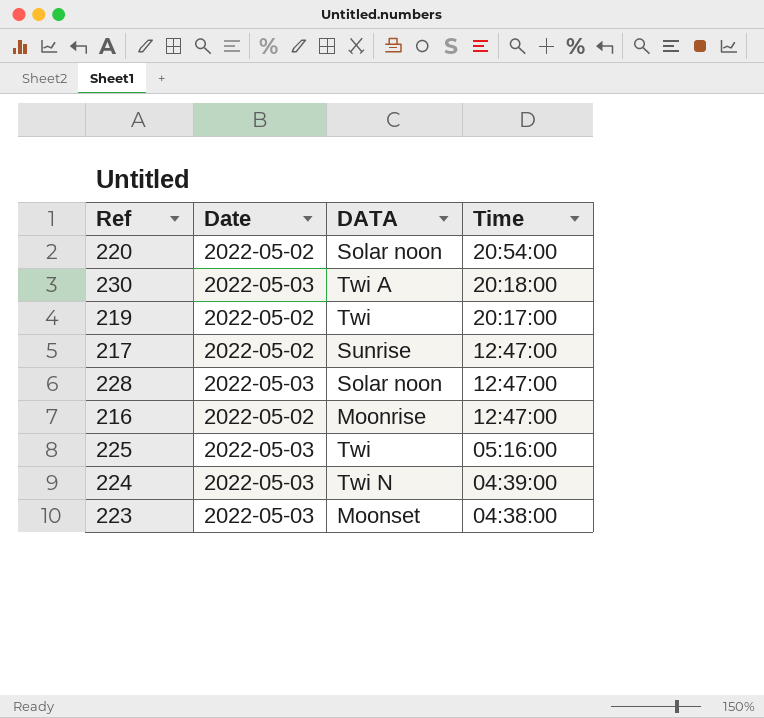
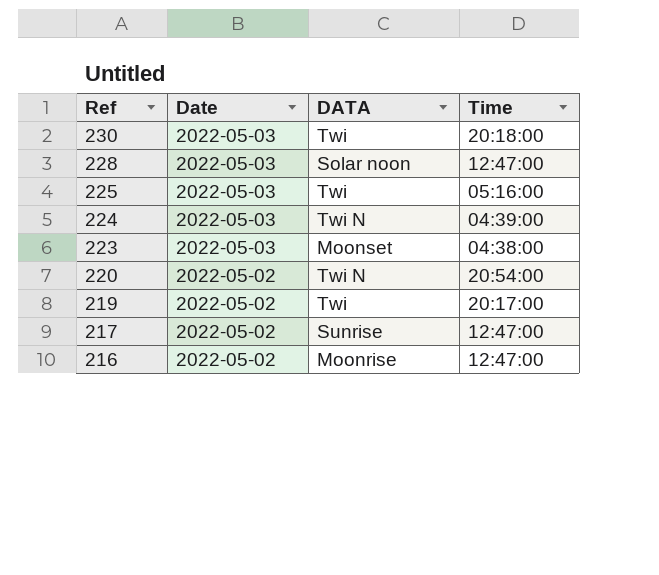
row order: Time descending -> Ref descending
230 | DATA: Twi A -> Twi
220 | DATA: Solar noon -> Twi N

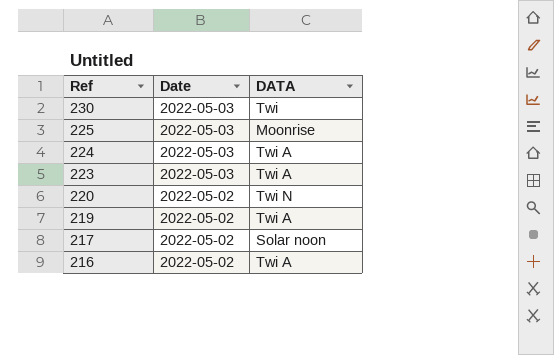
column Time | position: 4 -> none
row 228: 2022-05-03 | Solar noon | 12:47:00 -> none
225 | DATA: Twi -> Moonrise
224 | DATA: Twi N -> Twi A
223 | DATA: Moonset -> Twi A
219 | DATA: Twi -> Twi A
217 | DATA: Sunrise -> Solar noon
216 | DATA: Moonrise -> Twi A

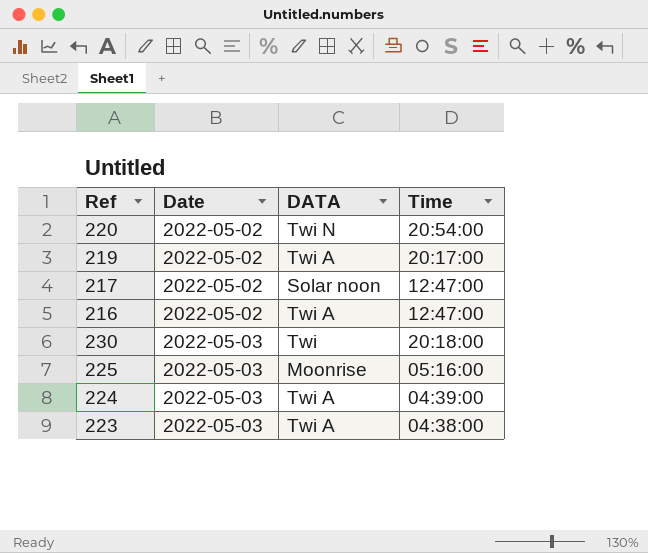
row order: Ref descending -> Date ascending
column Time | position: none -> 4

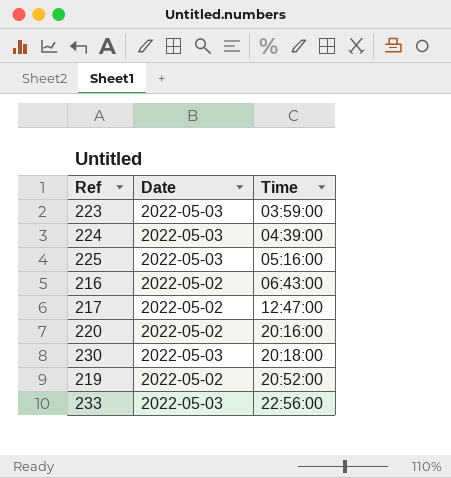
row order: Date ascending -> Time ascending
column DATA | position: 3 -> none
223 | Time: 04:38:00 -> 03:59:00
216 | Time: 12:47:00 -> 06:43:00
220 | Time: 20:54:00 -> 20:16:00
219 | Time: 20:17:00 -> 20:52:00
row 233: none -> 2022-05-03 | 22:56:00

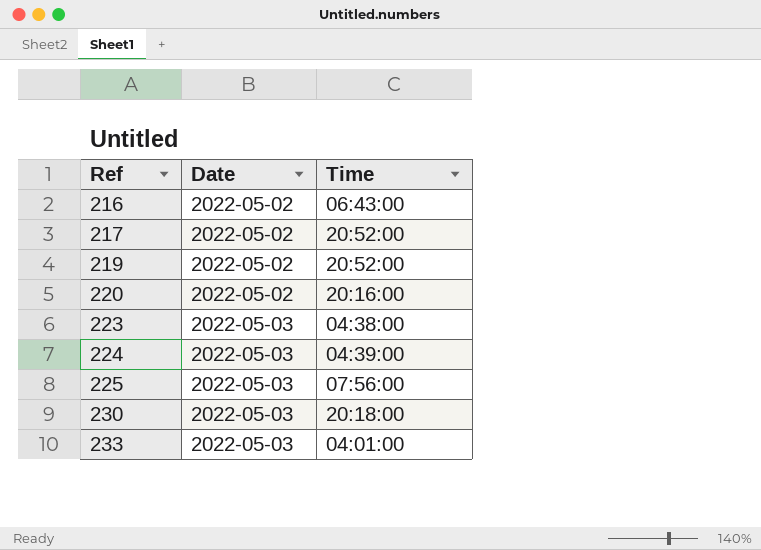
row order: Time ascending -> Ref ascending
217 | Time: 12:47:00 -> 20:52:00
223 | Time: 03:59:00 -> 04:38:00
225 | Time: 05:16:00 -> 07:56:00
233 | Time: 22:56:00 -> 04:01:00

